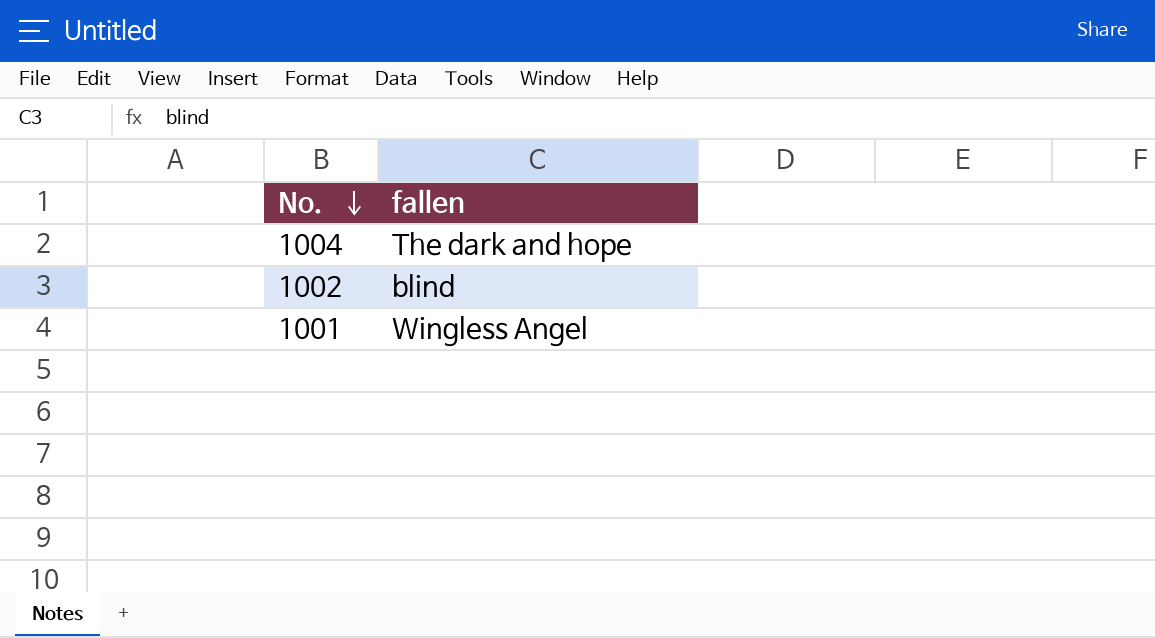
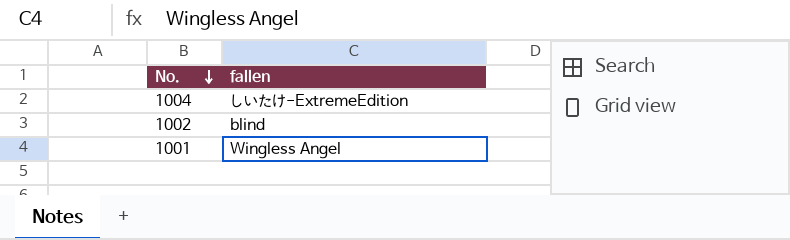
1004 | fallen: The dark and hope -> しいたけ-ExtremeEdition

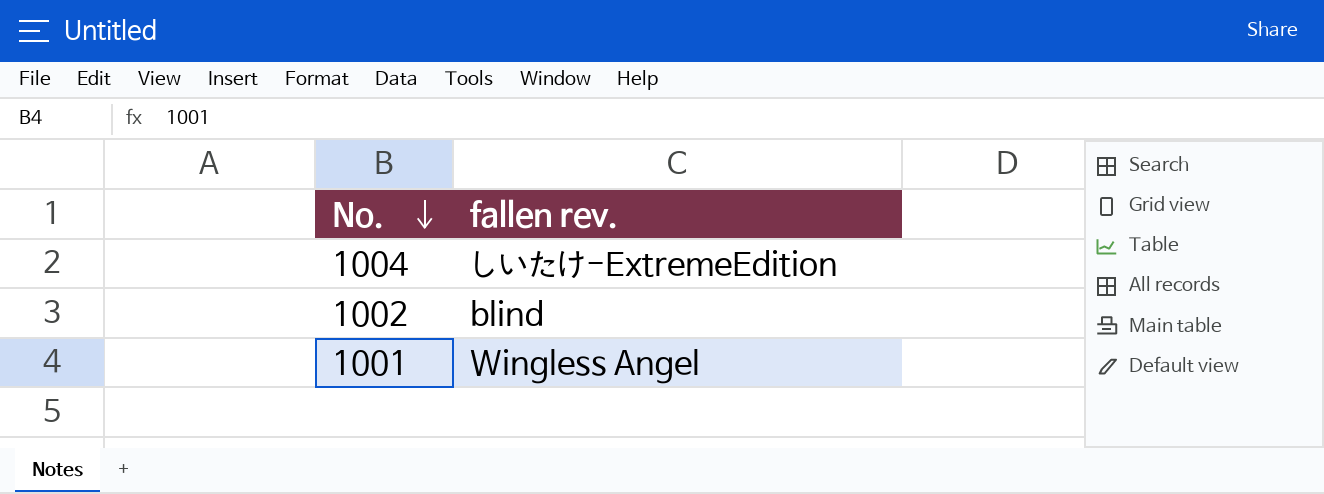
column name: fallen -> fallen rev.

